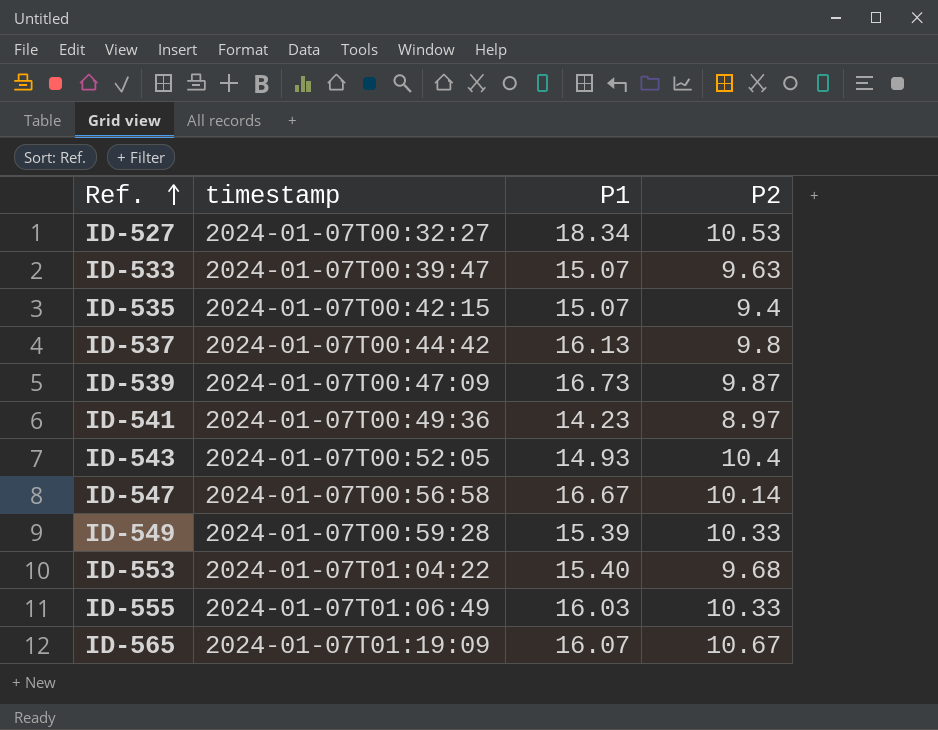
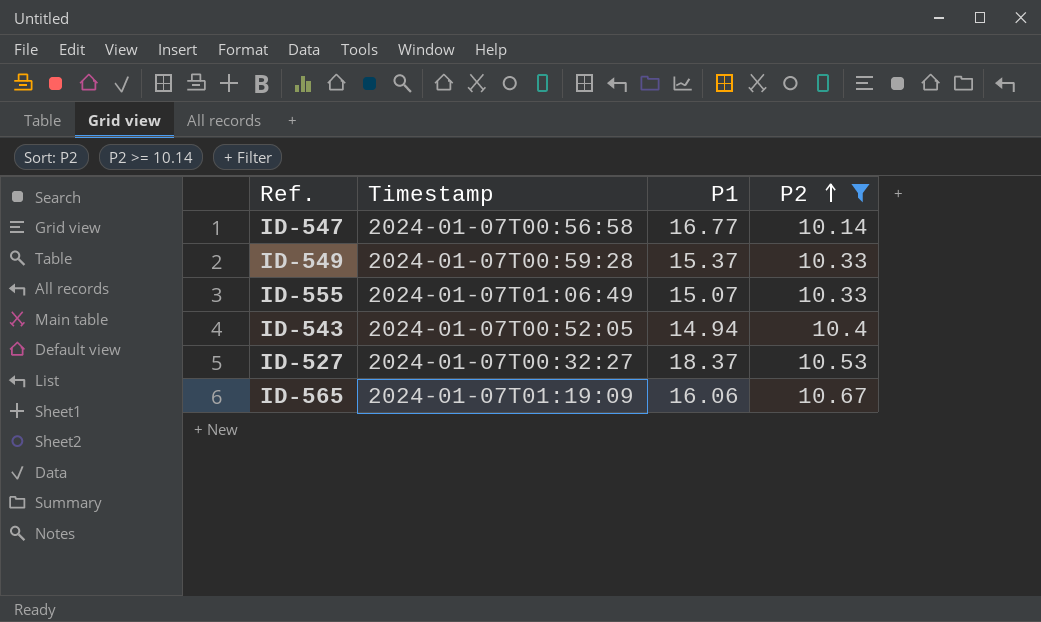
filter: none -> P2 >= 10.14
row order: Ref. ascending -> P2 ascending
column name: timestamp -> Timestamp
ID-547 | P1: 16.67 -> 16.77
ID-549 | P1: 15.39 -> 15.37
ID-555 | P1: 16.03 -> 15.07
ID-543 | P1: 14.93 -> 14.94
ID-527 | P1: 18.34 -> 18.37
ID-565 | P1: 16.07 -> 16.06

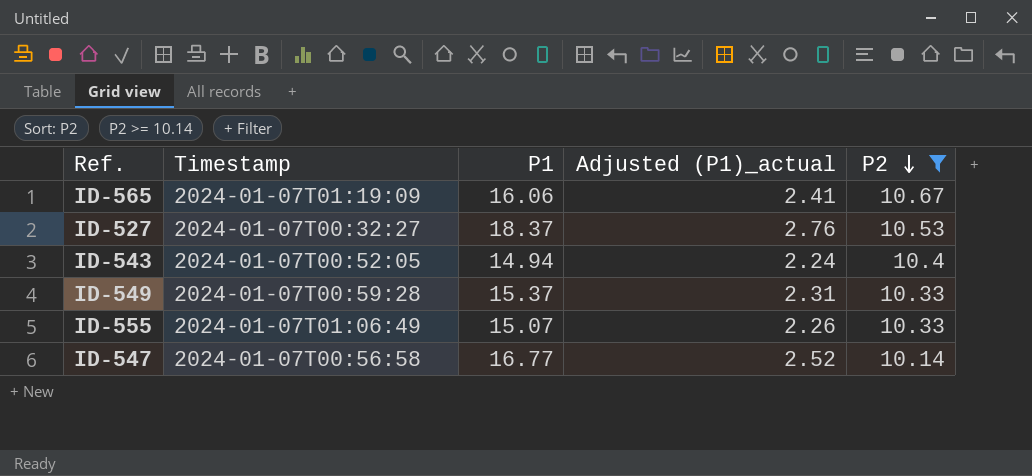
row order: P2 ascending -> P2 descending
column Adjusted (P1)_actual | formula: none -> [P1] * 0.15

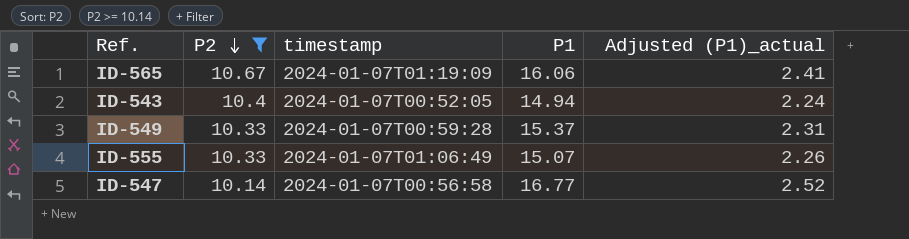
column P2 | position: 5 -> 2
column name: Timestamp -> timestamp
row ID-527: 2024-01-07T00:32:27 | 18.37 | 2.76 | 10.53 -> none

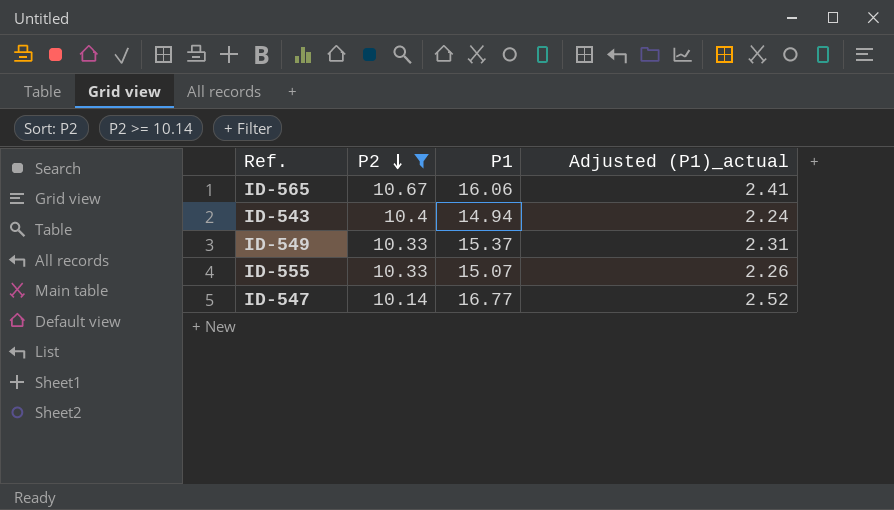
column timestamp | position: 3 -> none

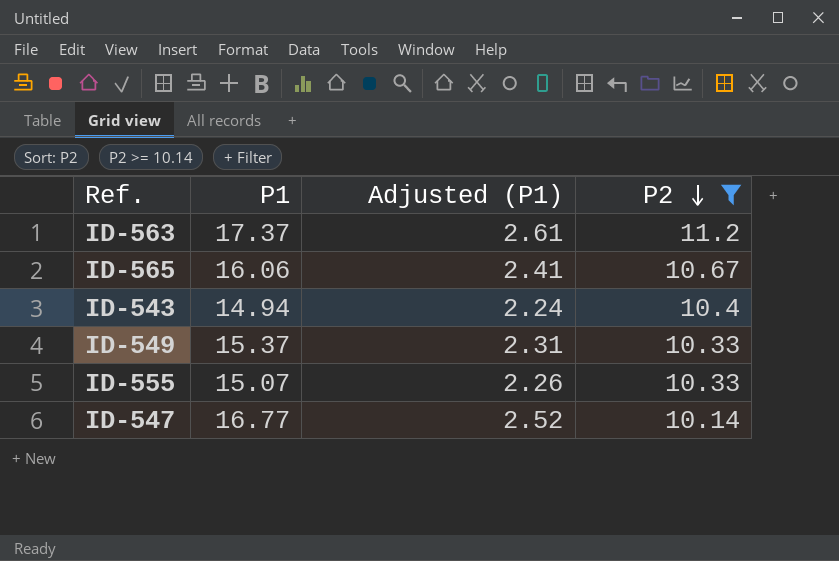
column name: Adjusted (P1)_actual -> Adjusted (P1)
column P2 | position: 2 -> 4
row ID-563: none -> 17.37 | 2.61 | 11.2

